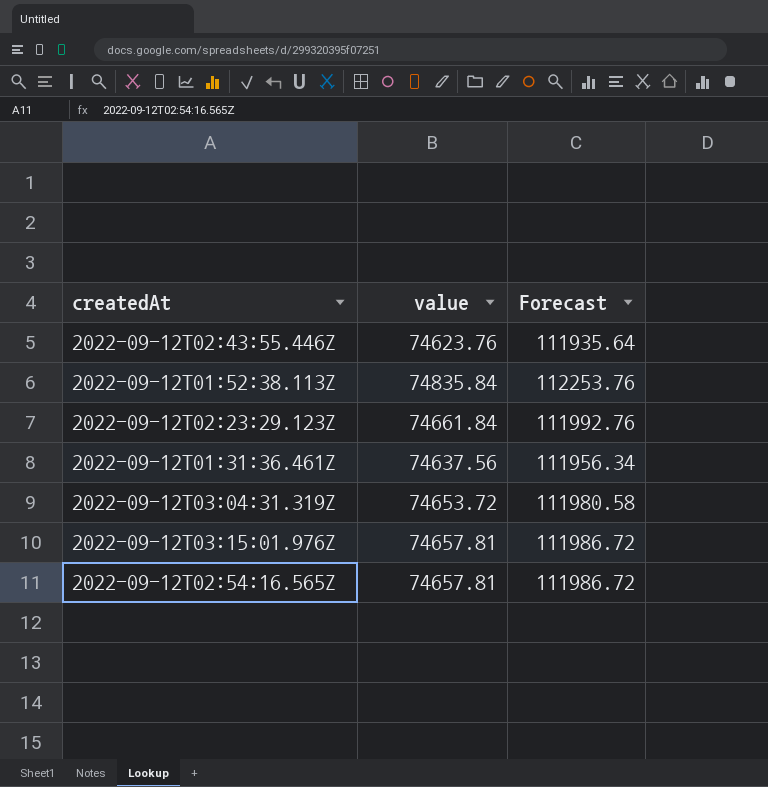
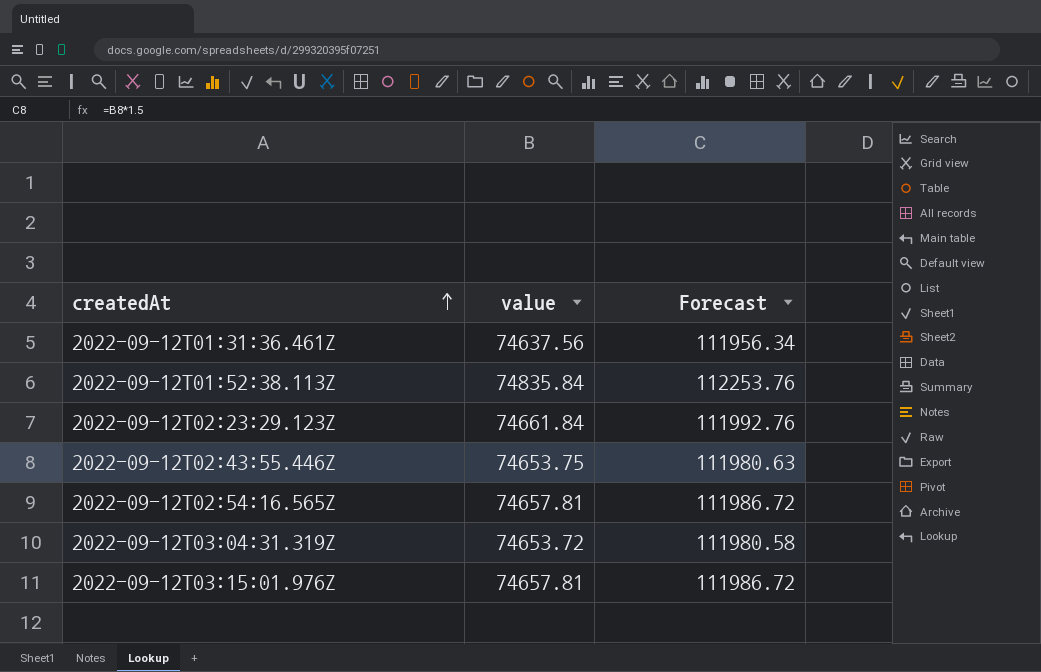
row order: none -> createdAt ascending
2022-09-12T02:43:55.446Z | value: 74623.76 -> 74653.75
2022-09-12T02:43:55.446Z | Forecast: 111935.64 -> 111980.63

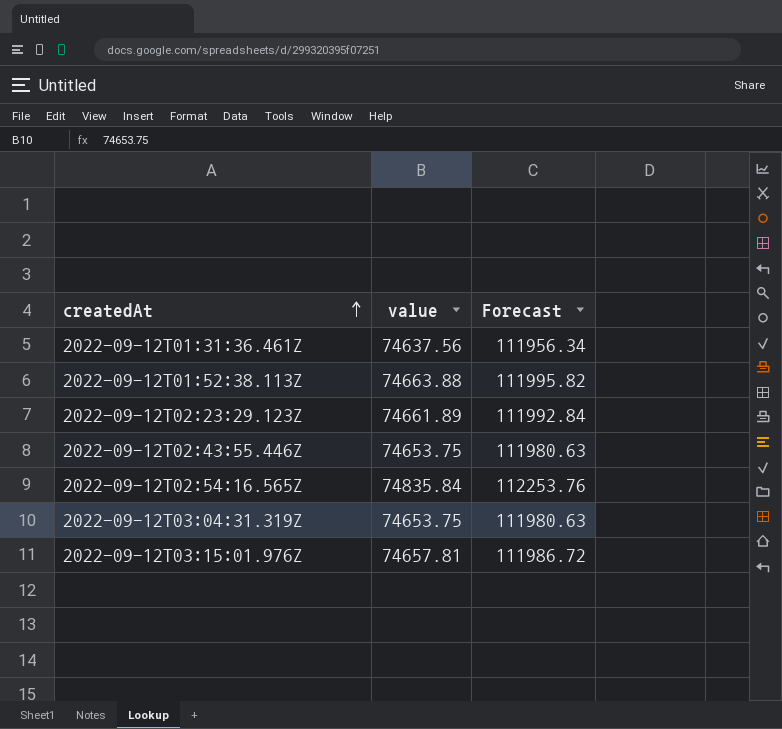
2022-09-12T01:52:38.113Z | value: 74835.84 -> 74663.88
2022-09-12T01:52:38.113Z | Forecast: 112253.76 -> 111995.82
2022-09-12T02:23:29.123Z | value: 74661.84 -> 74661.89
2022-09-12T02:23:29.123Z | Forecast: 111992.76 -> 111992.84
2022-09-12T02:54:16.565Z | value: 74657.81 -> 74835.84
2022-09-12T02:54:16.565Z | Forecast: 111986.72 -> 112253.76
2022-09-12T03:04:31.319Z | value: 74653.72 -> 74653.75
2022-09-12T03:04:31.319Z | Forecast: 111980.58 -> 111980.63

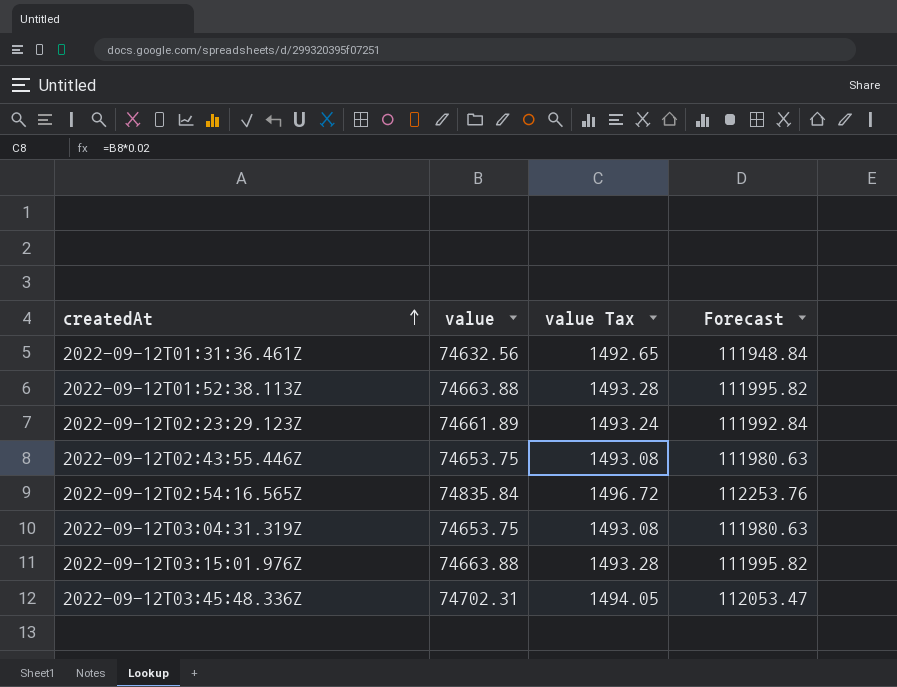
column value Tax | formula: none -> [value] * 0.02
2022-09-12T01:31:36.461Z | value: 74637.56 -> 74632.56
2022-09-12T01:31:36.461Z | Forecast: 111956.34 -> 111948.84
2022-09-12T03:15:01.976Z | value: 74657.81 -> 74663.88
2022-09-12T03:15:01.976Z | Forecast: 111986.72 -> 111995.82
row 2022-09-12T03:45:48.336Z: none -> 74702.31 | 1494.05 | 112053.47

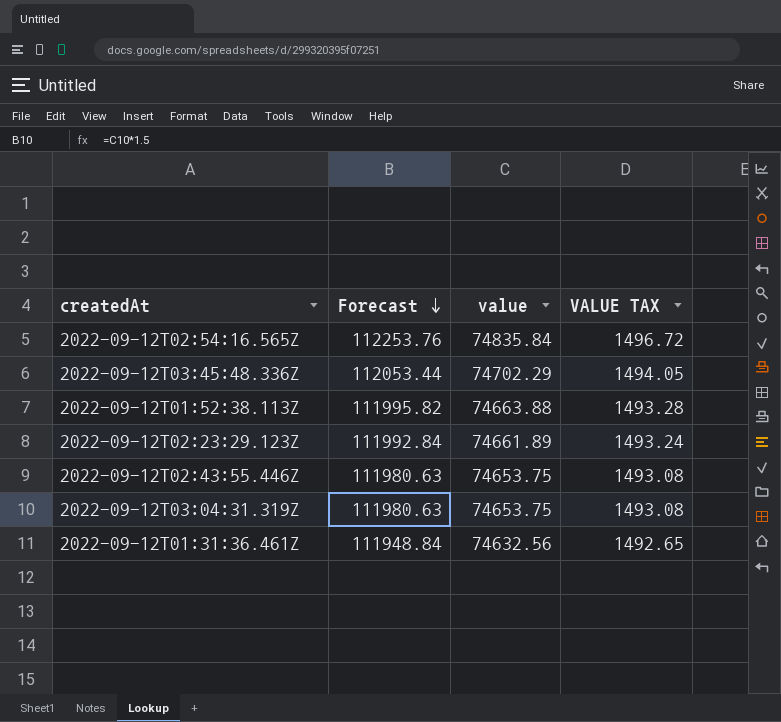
row order: createdAt ascending -> Forecast descending
column Forecast | position: 4 -> 2
column name: value Tax -> VALUE TAX
row 2022-09-12T03:15:01.976Z: 74663.88 | 1493.28 | 111995.82 -> none
2022-09-12T03:45:48.336Z | Forecast: 112053.47 -> 112053.44
2022-09-12T03:45:48.336Z | value: 74702.31 -> 74702.29

